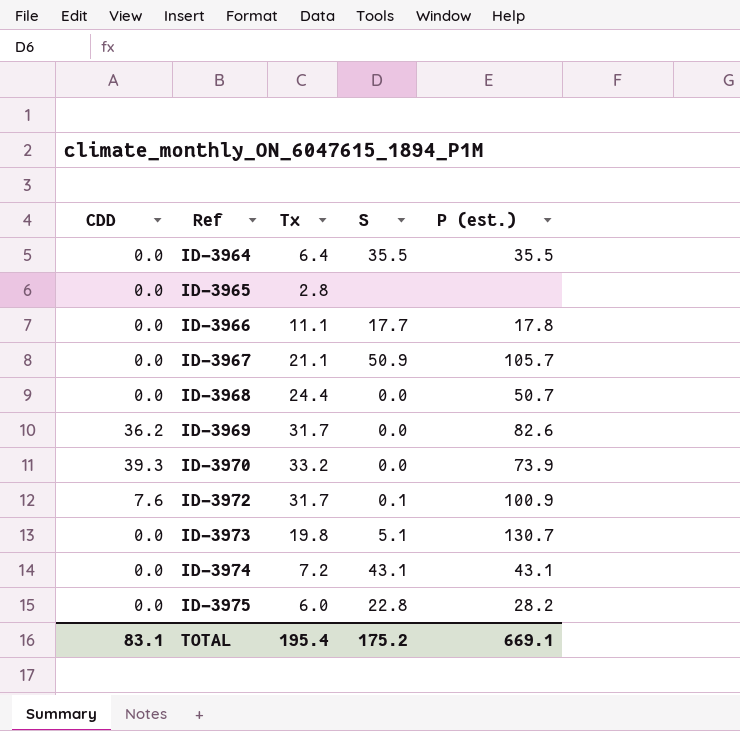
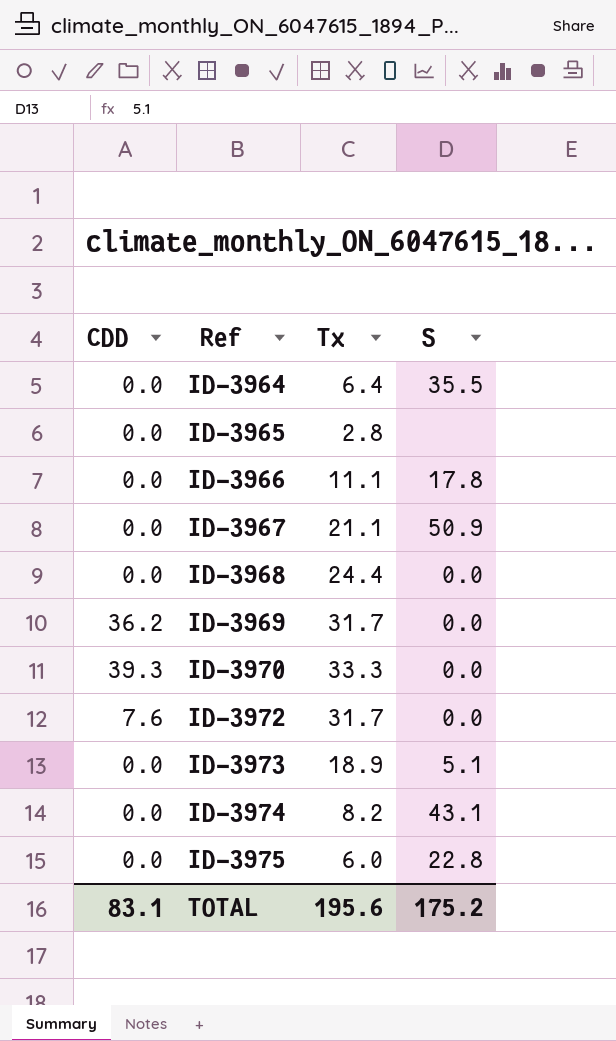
column P (est.) | position: 5 -> none
ID-3966 | S: 17.7 -> 17.8
ID-3970 | Tx: 33.2 -> 33.3
ID-3972 | S: 0.1 -> 0.0
ID-3973 | Tx: 19.8 -> 18.9
ID-3974 | Tx: 7.2 -> 8.2
TOTAL | Tx: 195.4 -> 195.6

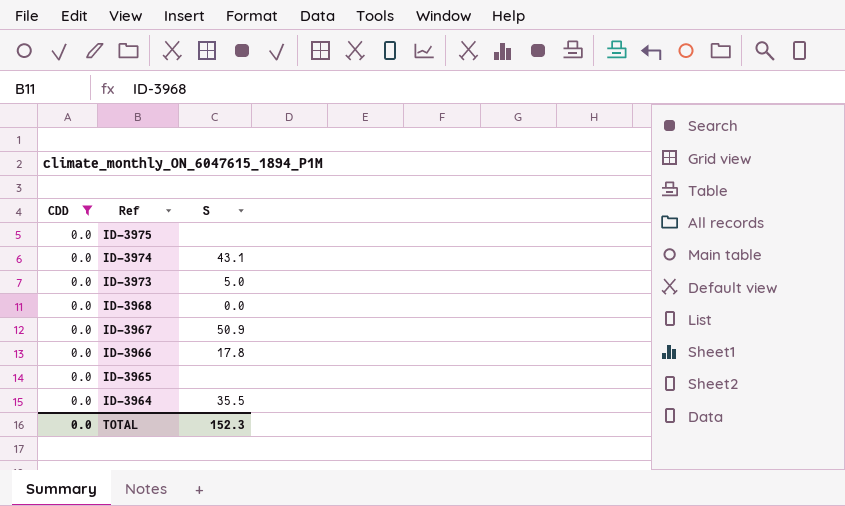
filter: none -> CDD = 0.0
row order: Ref ascending -> Ref descending
column Tx | position: 3 -> none
ID-3975 | S: 22.8 -> none
ID-3973 | S: 5.1 -> 5.0
TOTAL | CDD: 83.1 -> 0.0
TOTAL | S: 175.2 -> 152.3

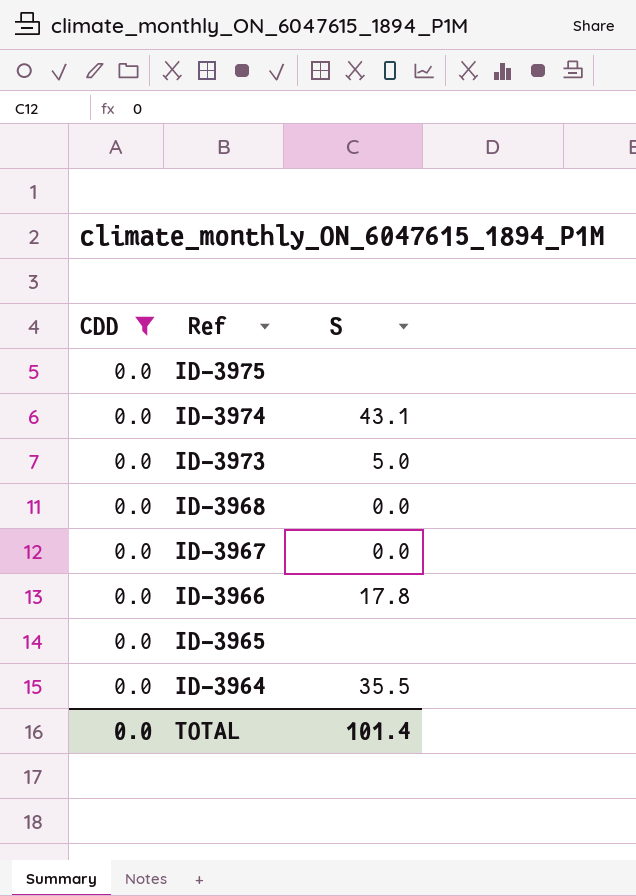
ID-3967 | S: 50.9 -> 0.0
TOTAL | S: 152.3 -> 101.4

